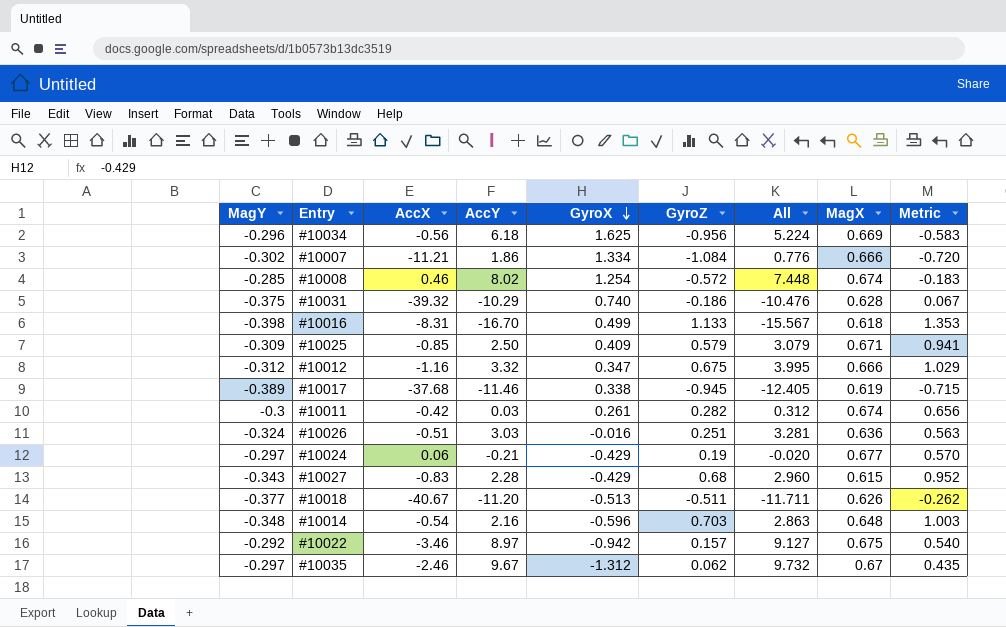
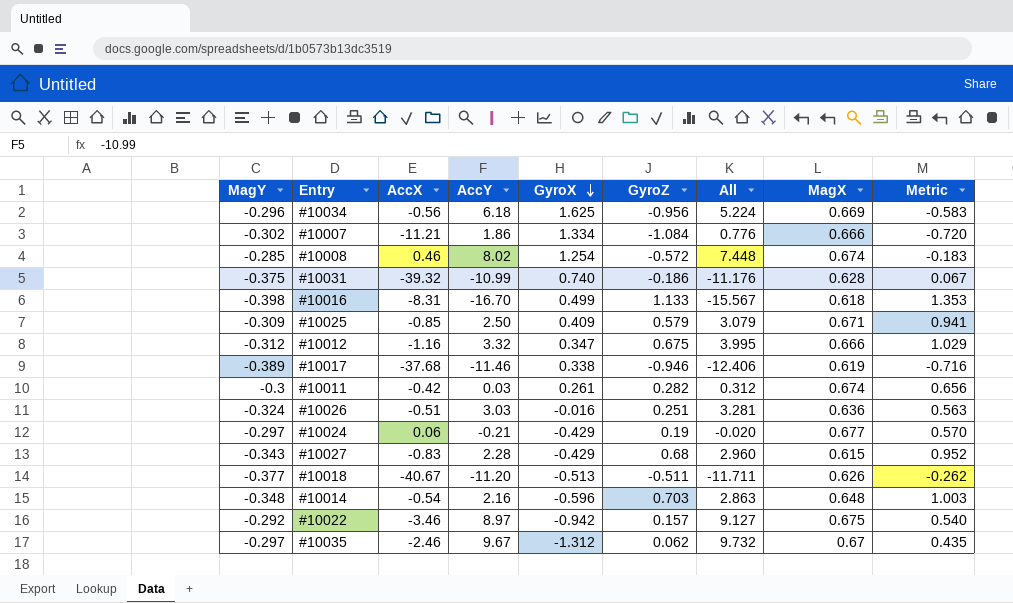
#10031 | AccY: -10.29 -> -10.99
#10031 | All: -10.476 -> -11.176
#10017 | GyroZ: -0.945 -> -0.946
#10017 | All: -12.405 -> -12.406
#10017 | Metric: -0.715 -> -0.716

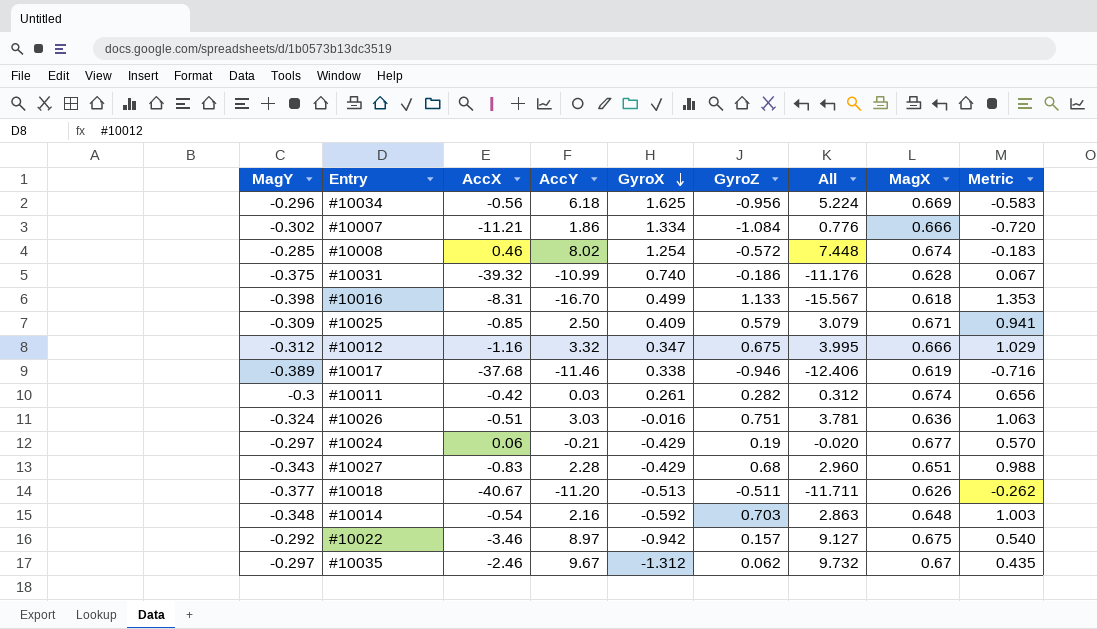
#10026 | GyroZ: 0.251 -> 0.751
#10026 | All: 3.281 -> 3.781
#10026 | Metric: 0.563 -> 1.063
#10027 | MagX: 0.615 -> 0.651
#10027 | Metric: 0.952 -> 0.988
#10014 | GyroX: -0.596 -> -0.592

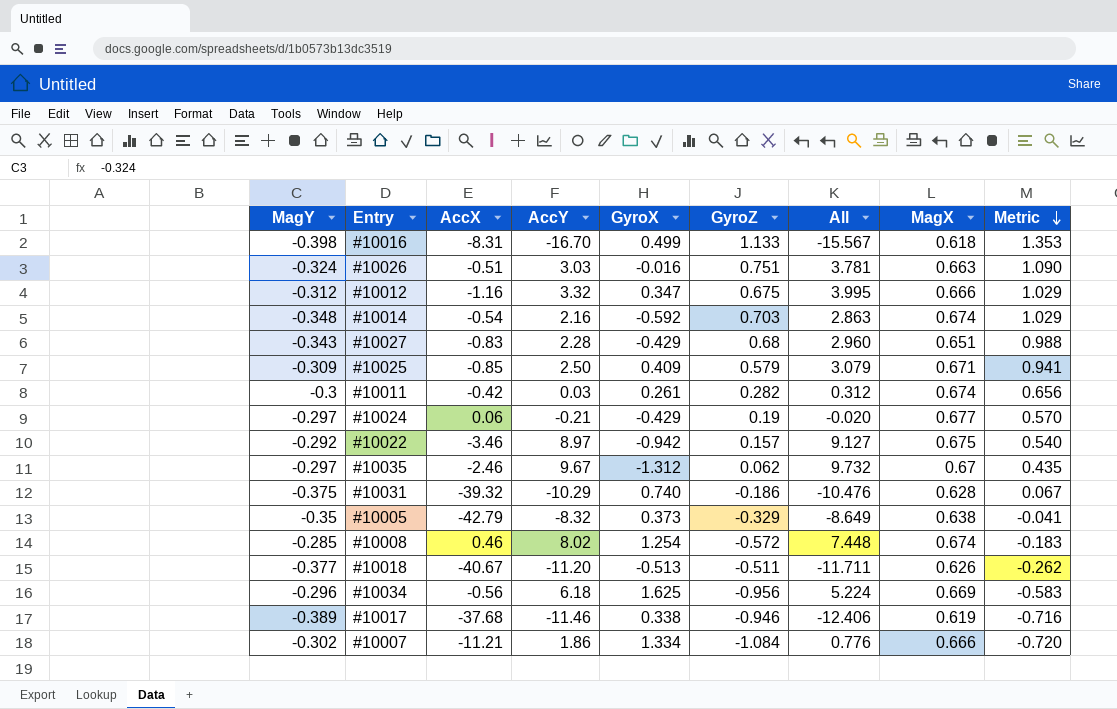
row order: GyroX descending -> Metric descending
#10026 | MagX: 0.636 -> 0.663
#10026 | Metric: 1.063 -> 1.090
#10014 | MagX: 0.648 -> 0.674
#10014 | Metric: 1.003 -> 1.029
#10031 | AccY: -10.99 -> -10.29
#10031 | All: -11.176 -> -10.476
row #10005: none -> -0.35 | -42.79 | -8.32 | 0.373 | -0.329 | -8.649 | 0.638 | -0.041

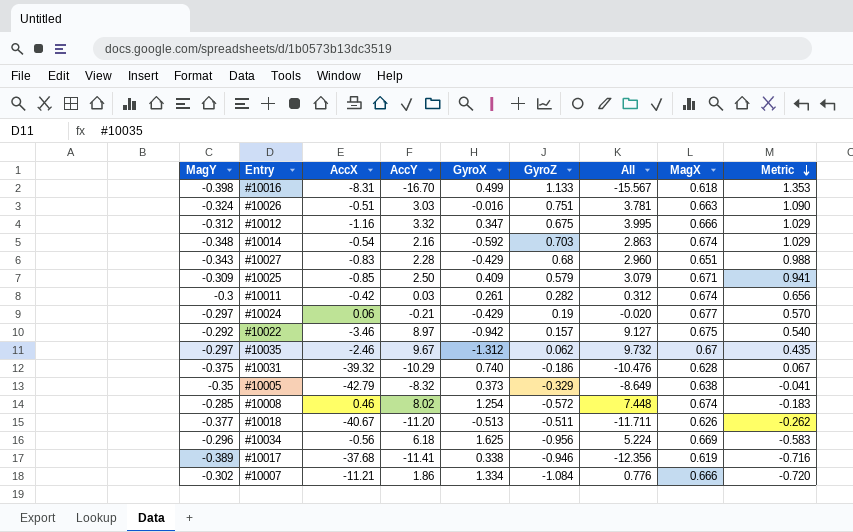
#10017 | AccY: -11.46 -> -11.41
#10017 | All: -12.406 -> -12.356

